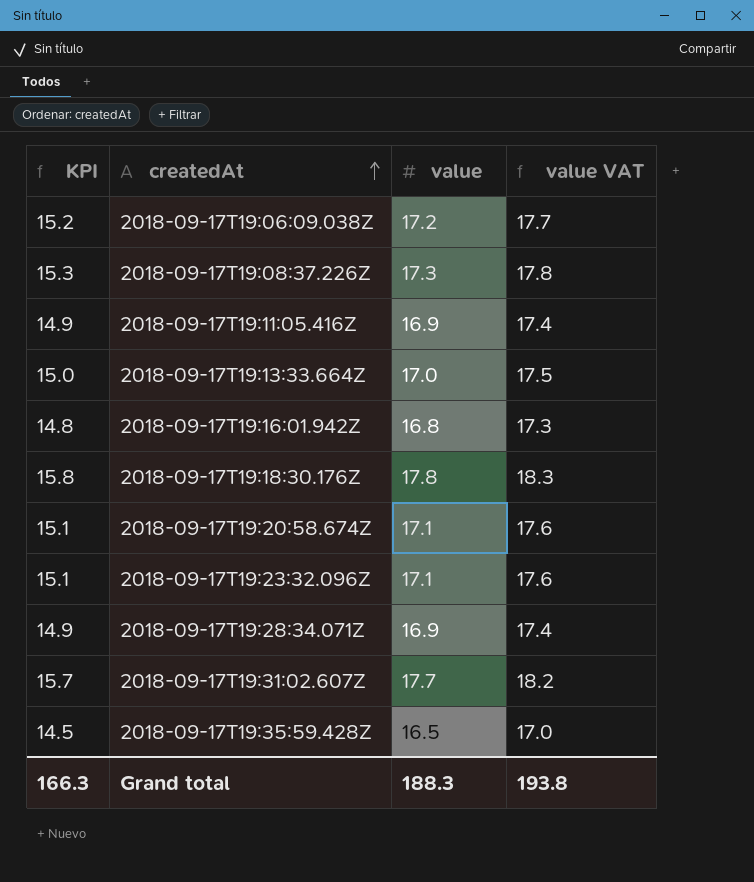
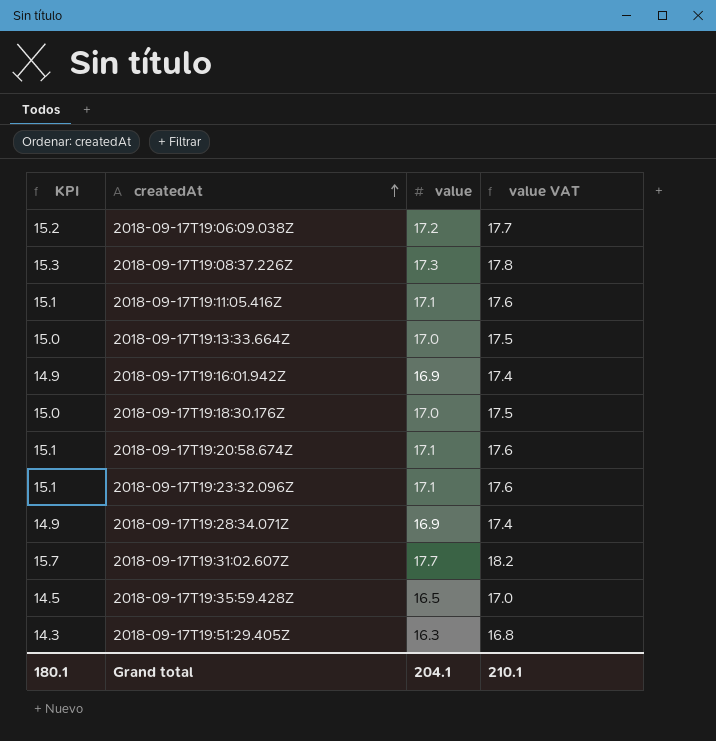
2018-09-17T19:11:05.416Z | KPI: 14.9 -> 15.1
2018-09-17T19:11:05.416Z | value: 16.9 -> 17.1
2018-09-17T19:11:05.416Z | value VAT: 17.4 -> 17.6
2018-09-17T19:16:01.942Z | KPI: 14.8 -> 14.9
2018-09-17T19:16:01.942Z | value: 16.8 -> 16.9
2018-09-17T19:16:01.942Z | value VAT: 17.3 -> 17.4
2018-09-17T19:18:30.176Z | KPI: 15.8 -> 15.0
2018-09-17T19:18:30.176Z | value: 17.8 -> 17.0
2018-09-17T19:18:30.176Z | value VAT: 18.3 -> 17.5
row 2018-09-17T19:51:29.405Z: none -> 14.3 | 16.3 | 16.8
Grand total | KPI: 166.3 -> 180.1
Grand total | value: 188.3 -> 204.1
Grand total | value VAT: 193.8 -> 210.1

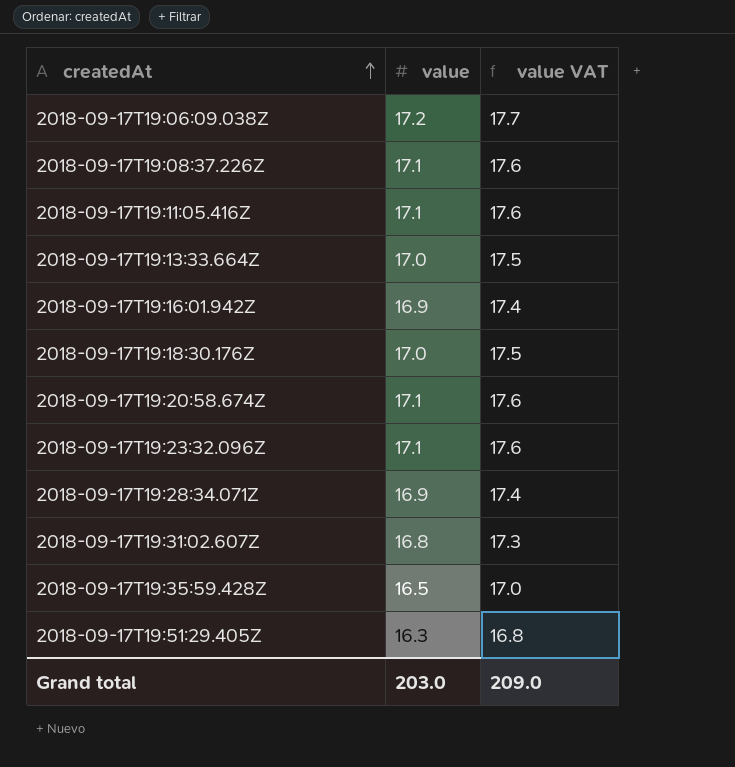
column KPI | formula: [value] - 2 -> none
2018-09-17T19:08:37.226Z | value: 17.3 -> 17.1
2018-09-17T19:08:37.226Z | value VAT: 17.8 -> 17.6
2018-09-17T19:31:02.607Z | value: 17.7 -> 16.8
2018-09-17T19:31:02.607Z | value VAT: 18.2 -> 17.3
Grand total | value: 204.1 -> 203.0
Grand total | value VAT: 210.1 -> 209.0

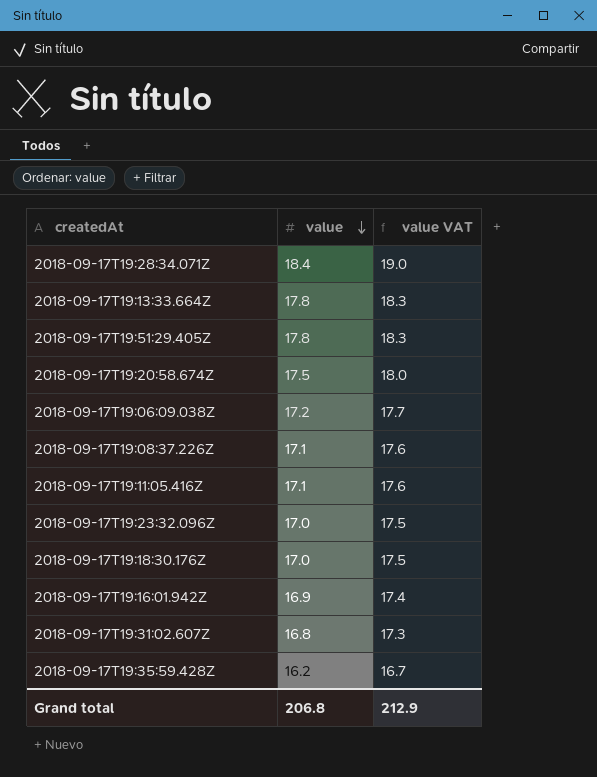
row order: createdAt ascending -> value descending
2018-09-17T19:28:34.071Z | value: 16.9 -> 18.4
2018-09-17T19:28:34.071Z | value VAT: 17.4 -> 19.0
2018-09-17T19:13:33.664Z | value: 17.0 -> 17.8
2018-09-17T19:13:33.664Z | value VAT: 17.5 -> 18.3
2018-09-17T19:51:29.405Z | value: 16.3 -> 17.8
2018-09-17T19:51:29.405Z | value VAT: 16.8 -> 18.3
2018-09-17T19:20:58.674Z | value: 17.1 -> 17.5
2018-09-17T19:20:58.674Z | value VAT: 17.6 -> 18.0
2018-09-17T19:23:32.096Z | value: 17.1 -> 17.0
2018-09-17T19:23:32.096Z | value VAT: 17.6 -> 17.5
2018-09-17T19:35:59.428Z | value: 16.5 -> 16.2
2018-09-17T19:35:59.428Z | value VAT: 17.0 -> 16.7
Grand total | value: 203.0 -> 206.8
Grand total | value VAT: 209.0 -> 212.9

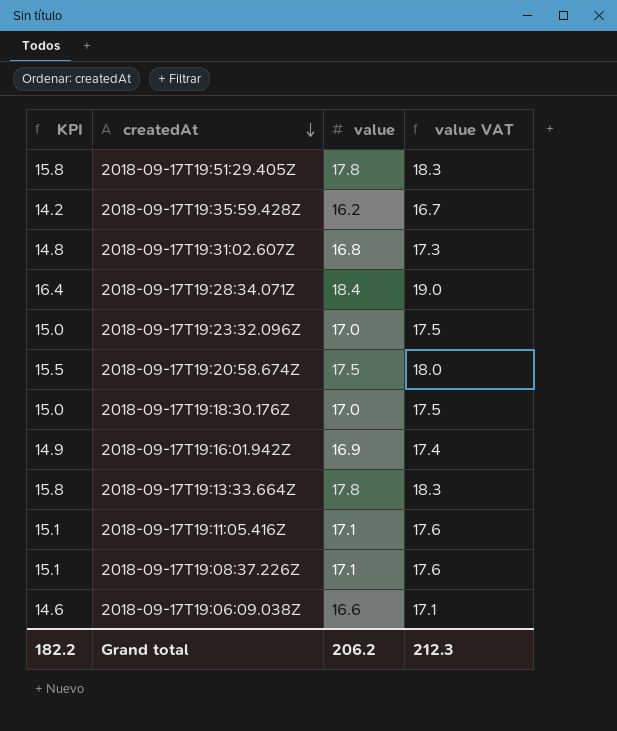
row order: value descending -> createdAt descending
column KPI | formula: none -> [value] - 2
2018-09-17T19:06:09.038Z | value: 17.2 -> 16.6
2018-09-17T19:06:09.038Z | value VAT: 17.7 -> 17.1
Grand total | value: 206.8 -> 206.2
Grand total | value VAT: 212.9 -> 212.3

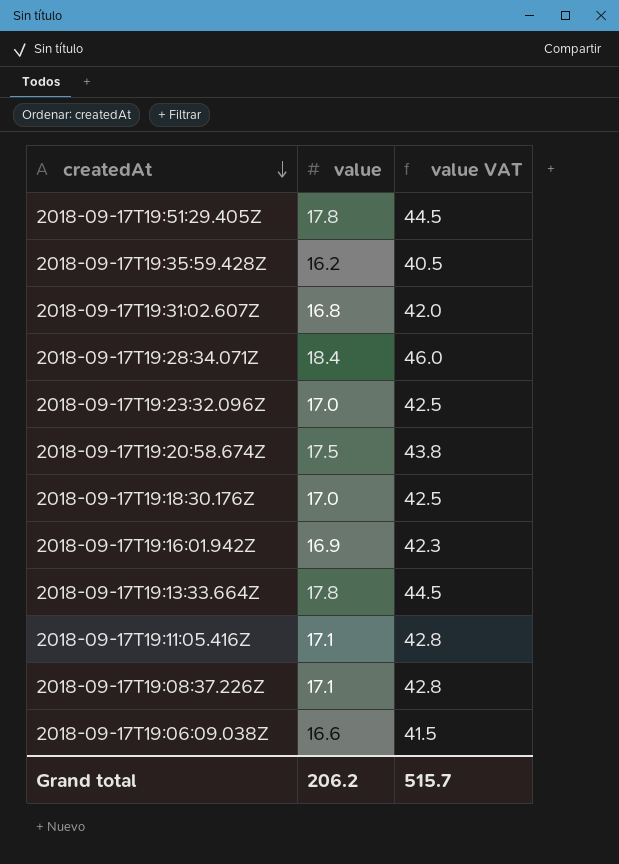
column KPI | formula: [value] - 2 -> none
column value VAT | formula: [value] * 1.03 -> [value] * 2.5
Grand total | value VAT: 212.3 -> 515.7

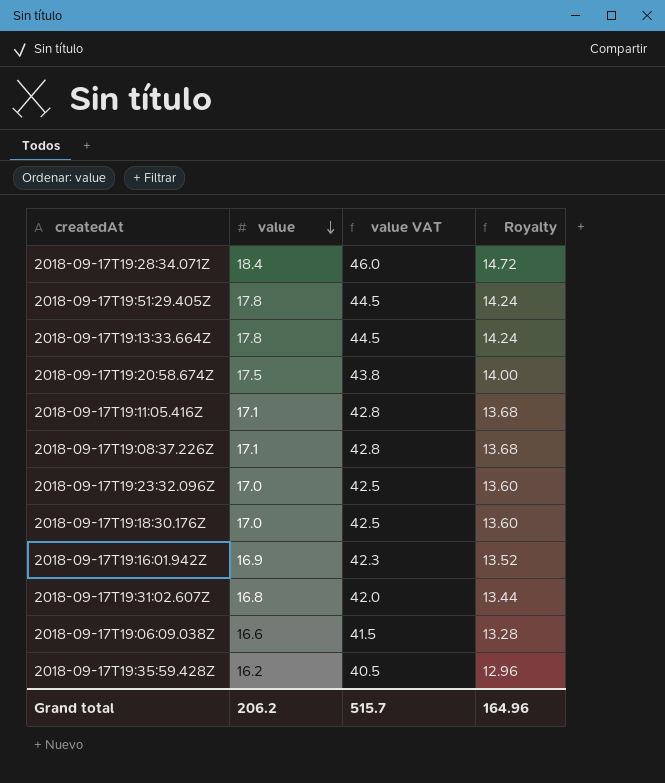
row order: createdAt descending -> value descending
column Royalty | formula: none -> [value] * 0.8

